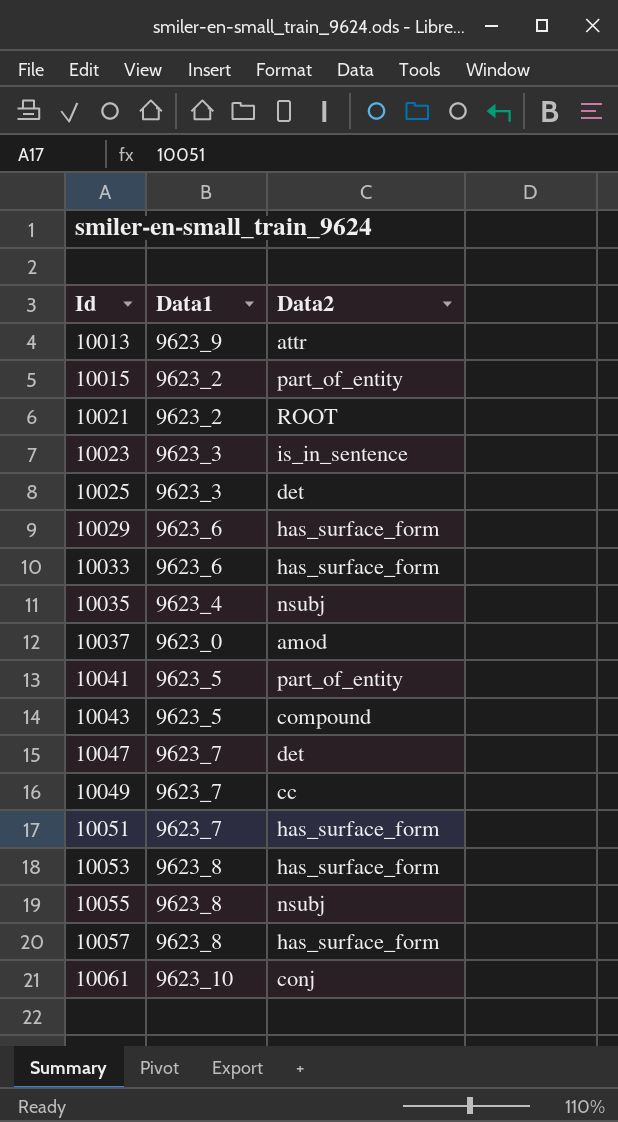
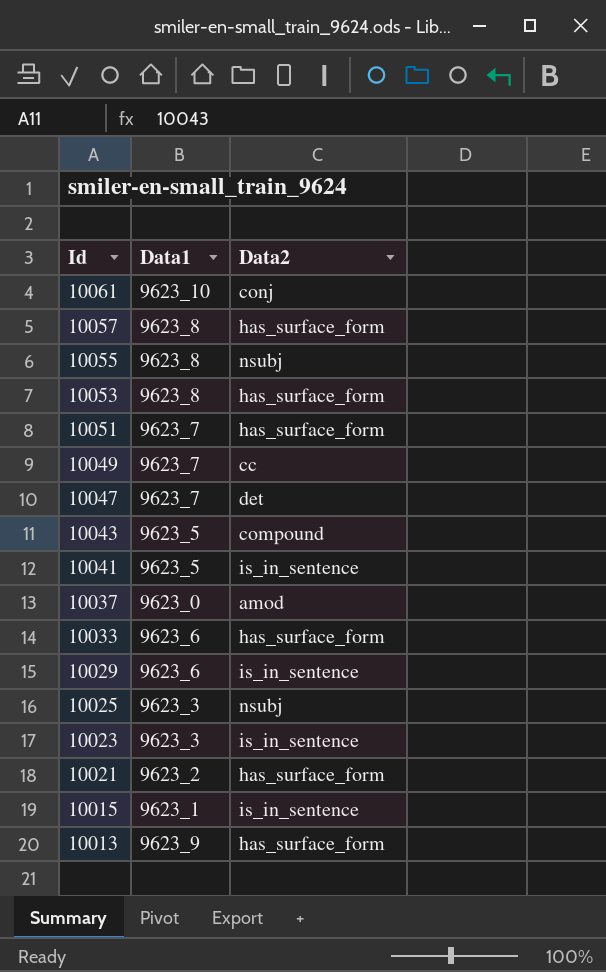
row order: Id ascending -> Id descending
row 10035: 9623_4 | nsubj -> none
10041 | Data2: part_of_entity -> is_in_sentence
10029 | Data2: has_surface_form -> is_in_sentence
10025 | Data2: det -> nsubj
10021 | Data2: ROOT -> has_surface_form
10015 | Data1: 9623_2 -> 9623_1
10015 | Data2: part_of_entity -> is_in_sentence
10013 | Data2: attr -> has_surface_form

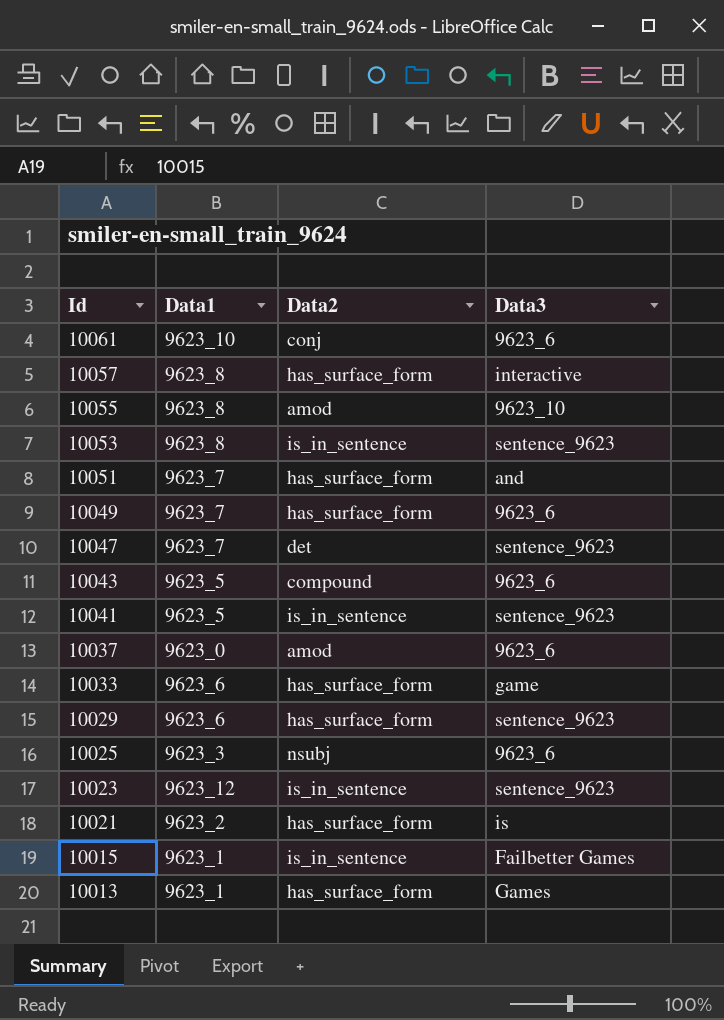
column Data3 | position: none -> 4
10055 | Data2: nsubj -> amod
10053 | Data2: has_surface_form -> is_in_sentence
10049 | Data2: cc -> has_surface_form
10029 | Data2: is_in_sentence -> has_surface_form
10023 | Data1: 9623_3 -> 9623_12
10013 | Data1: 9623_9 -> 9623_1

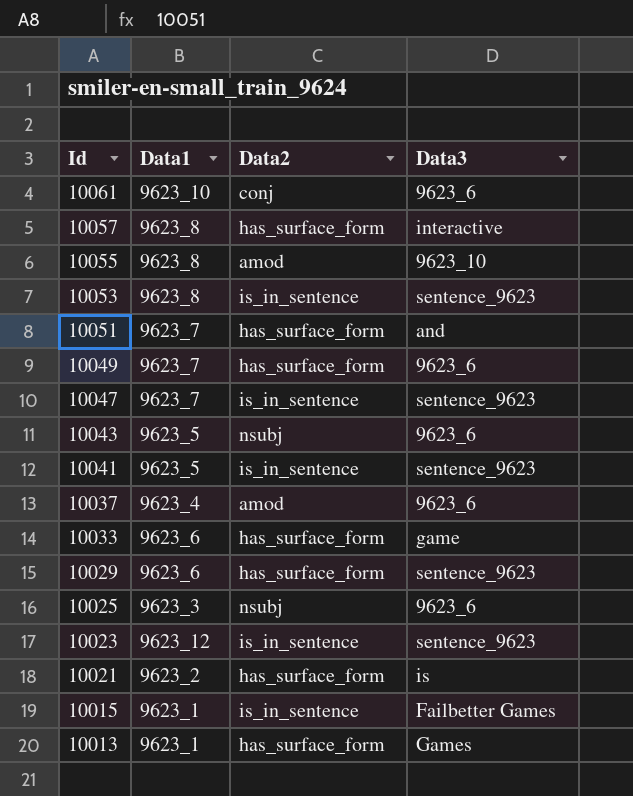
10047 | Data2: det -> is_in_sentence
10043 | Data2: compound -> nsubj
10037 | Data1: 9623_0 -> 9623_4

